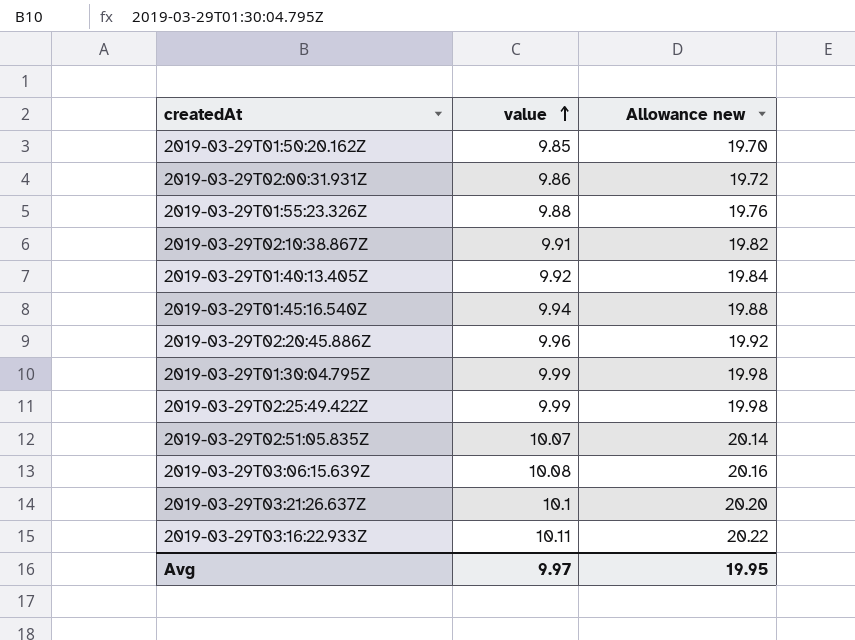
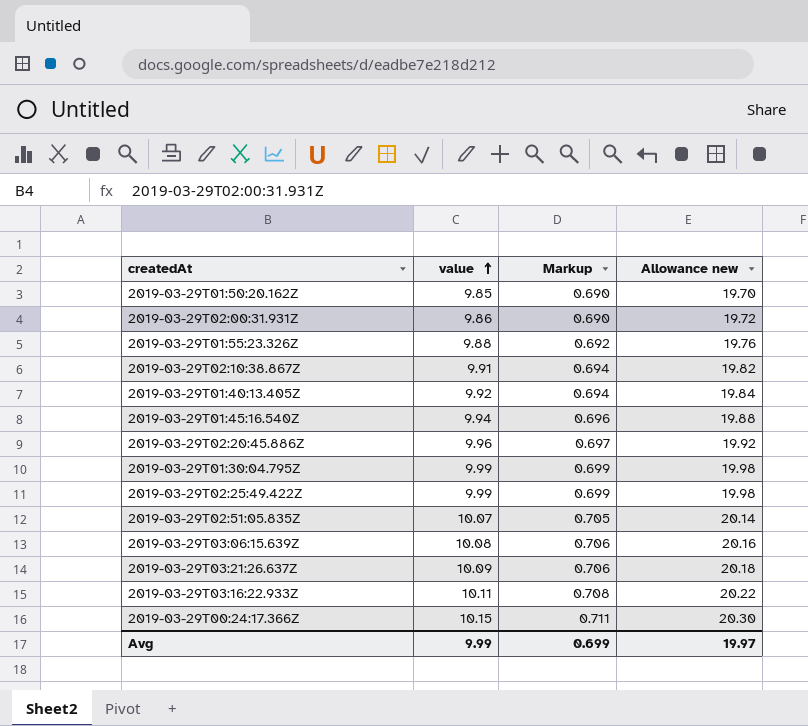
column Markup | formula: none -> [value] * 0.07
2019-03-29T03:21:26.637Z | value: 10.1 -> 10.09
2019-03-29T03:21:26.637Z | Allowance new: 20.20 -> 20.18
row 2019-03-29T00:24:17.366Z: none -> 10.15 | 0.711 | 20.30
Avg | value: 9.97 -> 9.99
Avg | Allowance new: 19.95 -> 19.97

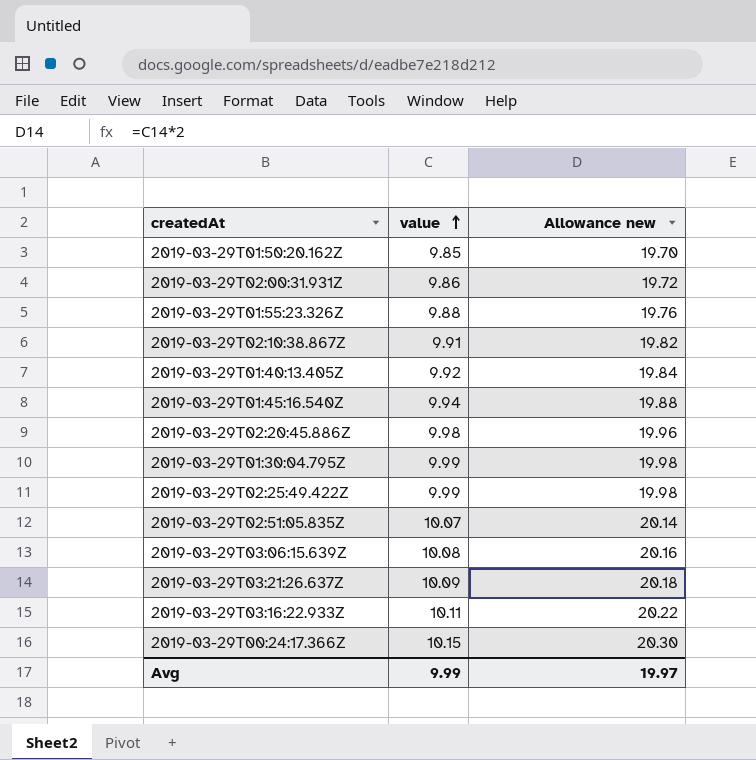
column Markup | formula: [value] * 0.07 -> none
2019-03-29T02:20:45.886Z | value: 9.96 -> 9.98
2019-03-29T02:20:45.886Z | Allowance new: 19.92 -> 19.96

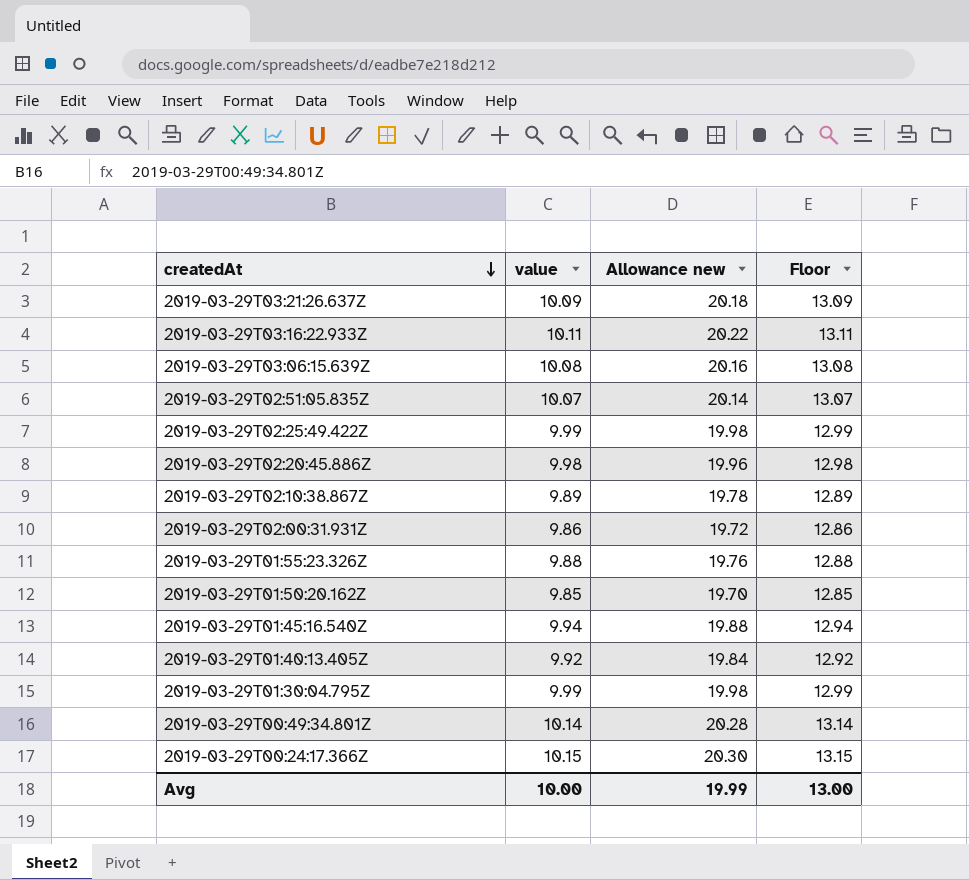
row order: value ascending -> createdAt descending
column Floor | formula: none -> [value] + 3
2019-03-29T02:10:38.867Z | value: 9.91 -> 9.89
2019-03-29T02:10:38.867Z | Allowance new: 19.82 -> 19.78
row 2019-03-29T00:49:34.801Z: none -> 10.14 | 20.28 | 13.14
Avg | value: 9.99 -> 10.00
Avg | Allowance new: 19.97 -> 19.99

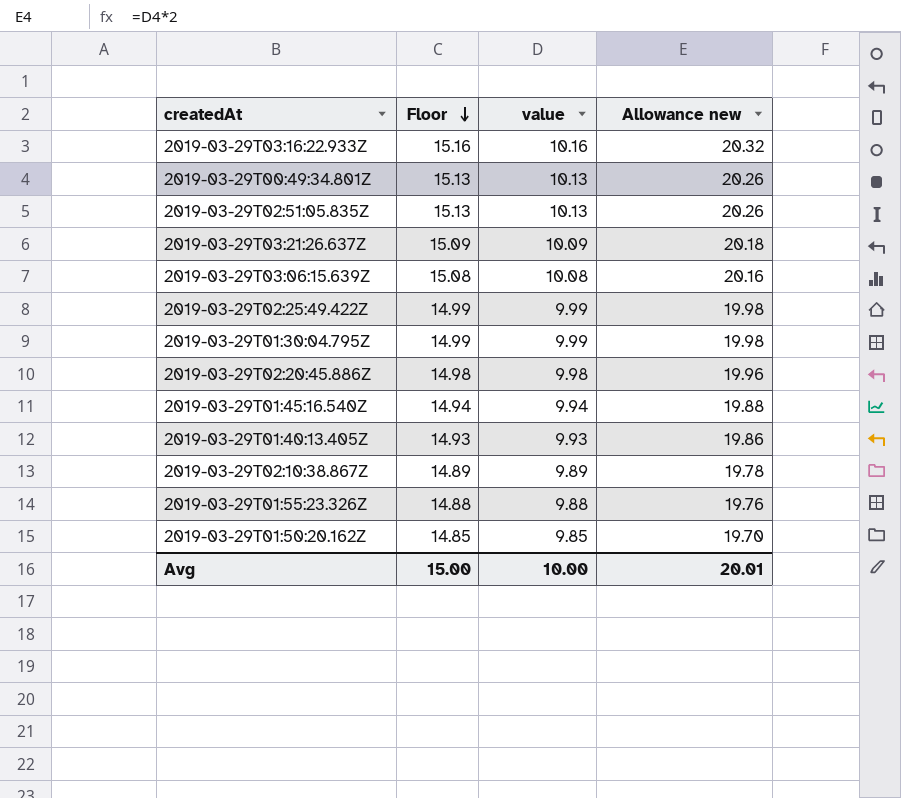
row order: createdAt descending -> Floor descending
column Floor | formula: [value] + 3 -> [value] + 5
column Floor | position: 4 -> 2
row 2019-03-29T02:00:31.931Z: 9.86 | 19.72 | 12.86 -> none
row 2019-03-29T00:24:17.366Z: 10.15 | 20.30 | 13.15 -> none
2019-03-29T03:16:22.933Z | value: 10.11 -> 10.16
2019-03-29T03:16:22.933Z | Allowance new: 20.22 -> 20.32
2019-03-29T00:49:34.801Z | value: 10.14 -> 10.13
2019-03-29T00:49:34.801Z | Allowance new: 20.28 -> 20.26
2019-03-29T02:51:05.835Z | value: 10.07 -> 10.13
2019-03-29T02:51:05.835Z | Allowance new: 20.14 -> 20.26
2019-03-29T01:40:13.405Z | value: 9.92 -> 9.93
2019-03-29T01:40:13.405Z | Allowance new: 19.84 -> 19.86
Avg | Floor: 13.00 -> 15.00
Avg | Allowance new: 19.99 -> 20.01

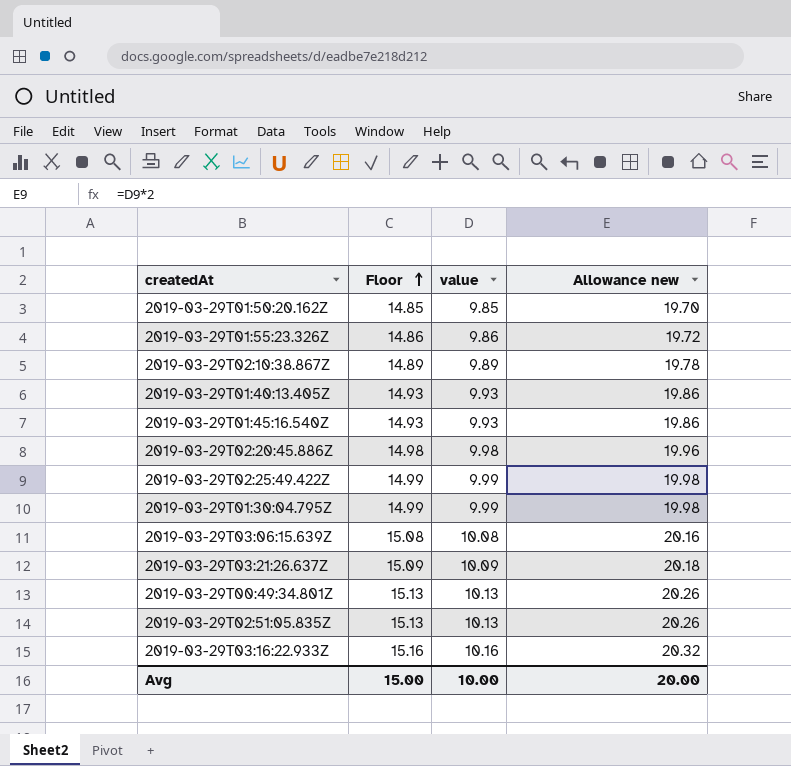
row order: Floor descending -> Floor ascending
2019-03-29T01:55:23.326Z | Floor: 14.88 -> 14.86
2019-03-29T01:55:23.326Z | value: 9.88 -> 9.86
2019-03-29T01:55:23.326Z | Allowance new: 19.76 -> 19.72
2019-03-29T01:45:16.540Z | Floor: 14.94 -> 14.93
2019-03-29T01:45:16.540Z | value: 9.94 -> 9.93
2019-03-29T01:45:16.540Z | Allowance new: 19.88 -> 19.86
Avg | Allowance new: 20.01 -> 20.00

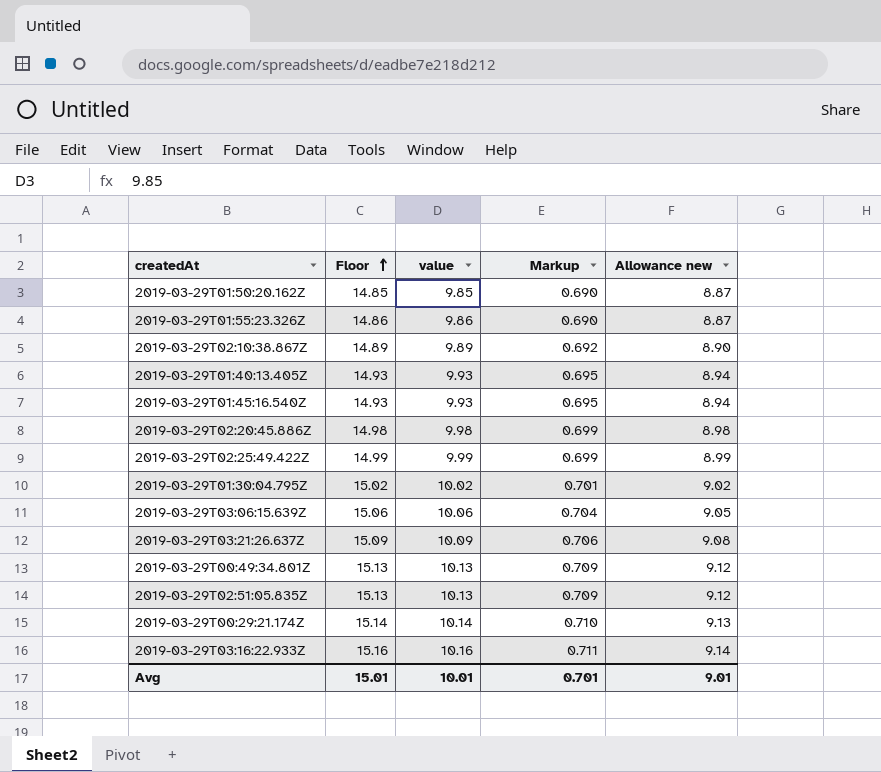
column Markup | formula: none -> [value] * 0.07
column Allowance new | formula: [value] * 2 -> [value] * 0.9
2019-03-29T01:30:04.795Z | Floor: 14.99 -> 15.02
2019-03-29T01:30:04.795Z | value: 9.99 -> 10.02
2019-03-29T03:06:15.639Z | Floor: 15.08 -> 15.06
2019-03-29T03:06:15.639Z | value: 10.08 -> 10.06
row 2019-03-29T00:29:21.174Z: none -> 15.14 | 10.14 | 0.710 | 9.13
Avg | Floor: 15.00 -> 15.01
Avg | value: 10.00 -> 10.01
Avg | Allowance new: 20.00 -> 9.01

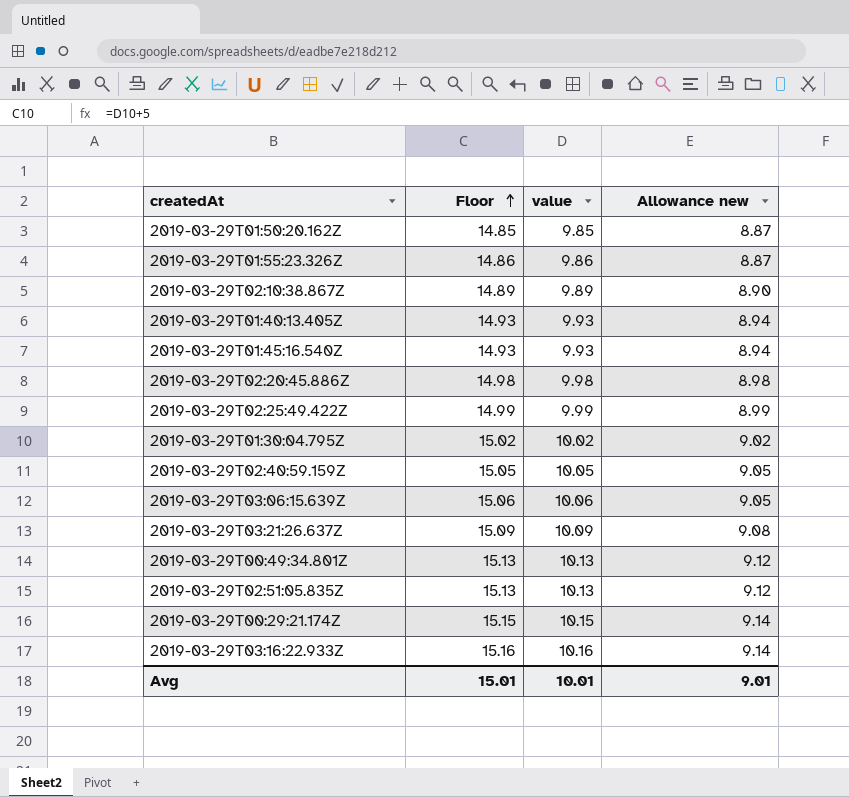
column Markup | formula: [value] * 0.07 -> none
row 2019-03-29T02:40:59.159Z: none -> 15.05 | 10.05 | 9.05
2019-03-29T00:29:21.174Z | Floor: 15.14 -> 15.15
2019-03-29T00:29:21.174Z | value: 10.14 -> 10.15
2019-03-29T00:29:21.174Z | Allowance new: 9.13 -> 9.14

